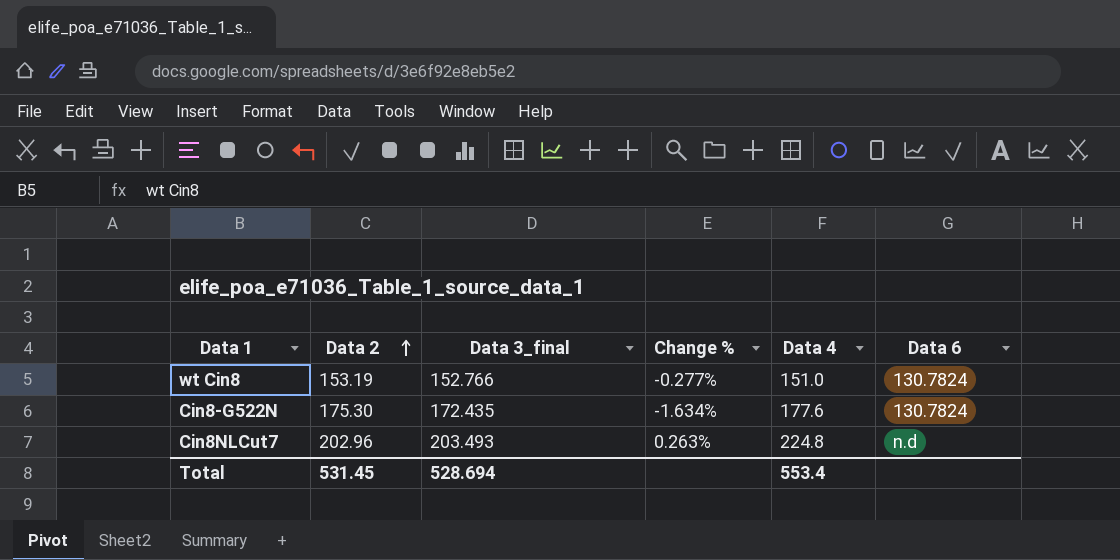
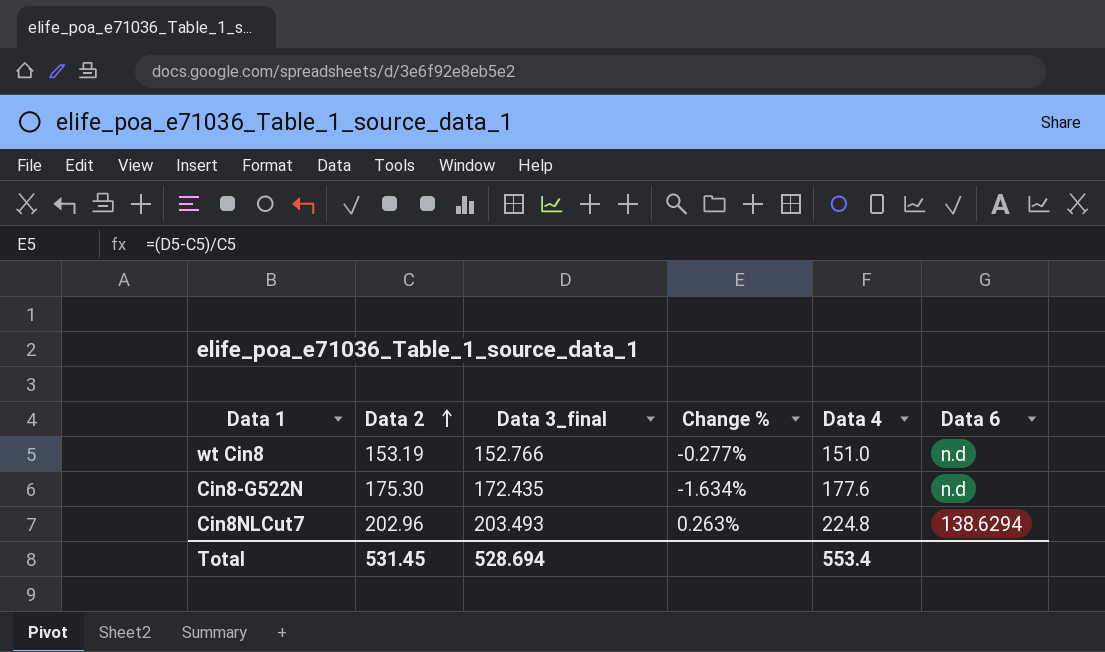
wt Cin8 | Data 6: 130.7824 -> n.d
Cin8-G522N | Data 6: 130.7824 -> n.d
Cin8NLCut7 | Data 6: n.d -> 138.6294

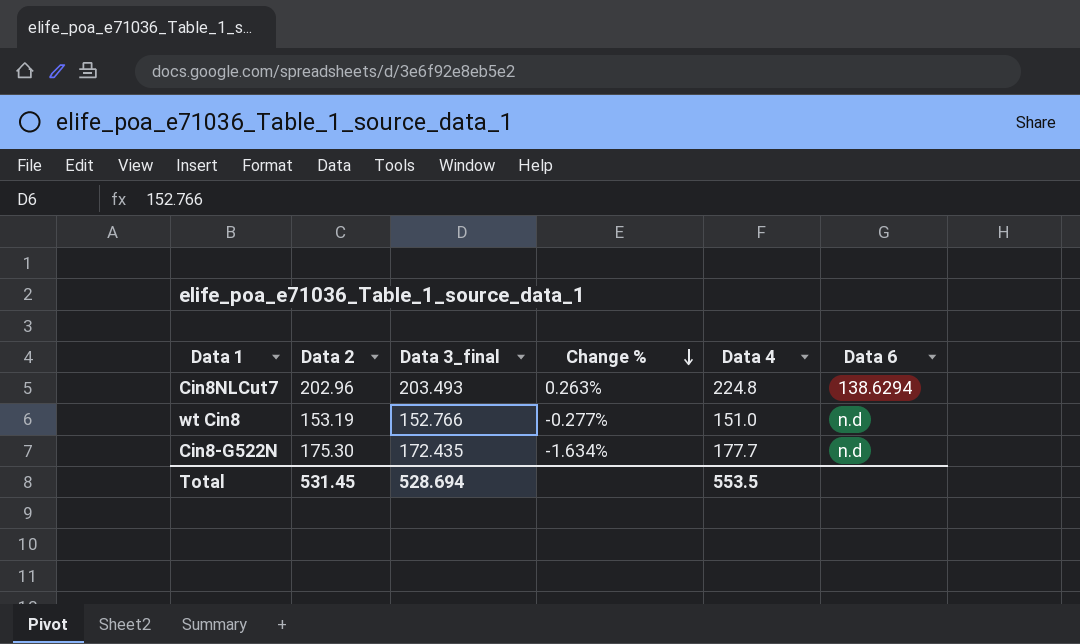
row order: Data 2 ascending -> Change % descending
Cin8-G522N | Data 4: 177.6 -> 177.7
Total | Data 4: 553.4 -> 553.5

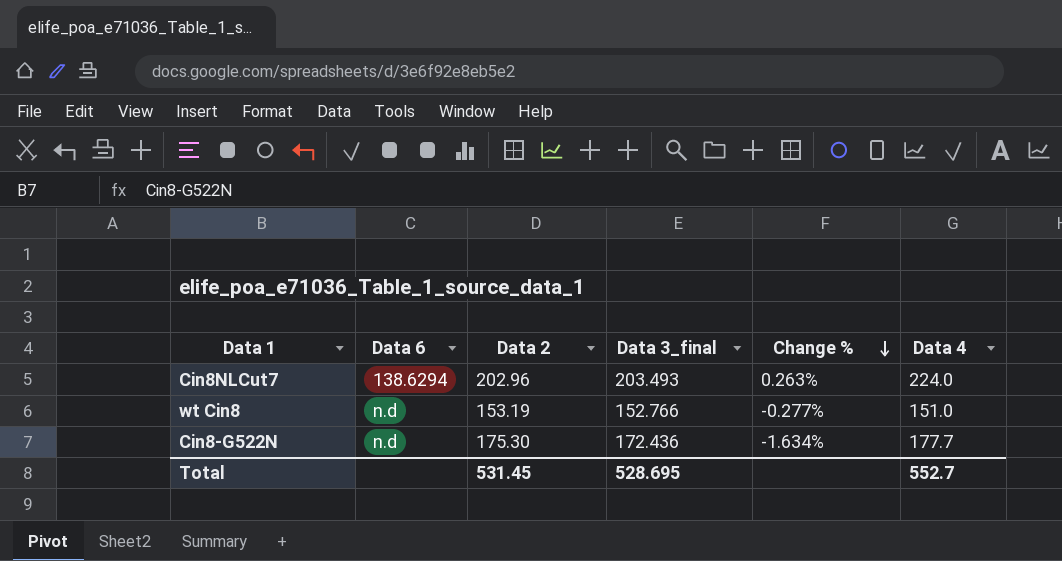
column Data 6 | position: 6 -> 2
Cin8NLCut7 | Data 4: 224.8 -> 224.0
Cin8-G522N | Data 3_final: 172.435 -> 172.436
Total | Data 3_final: 528.694 -> 528.695
Total | Data 4: 553.5 -> 552.7

